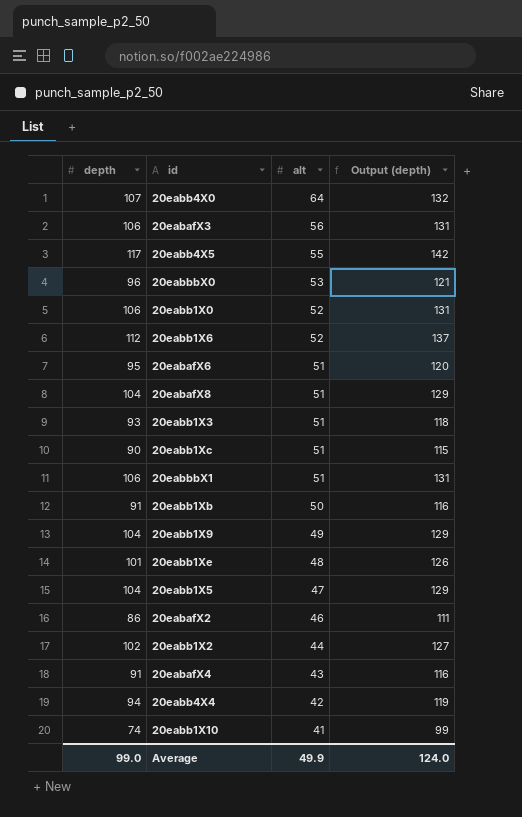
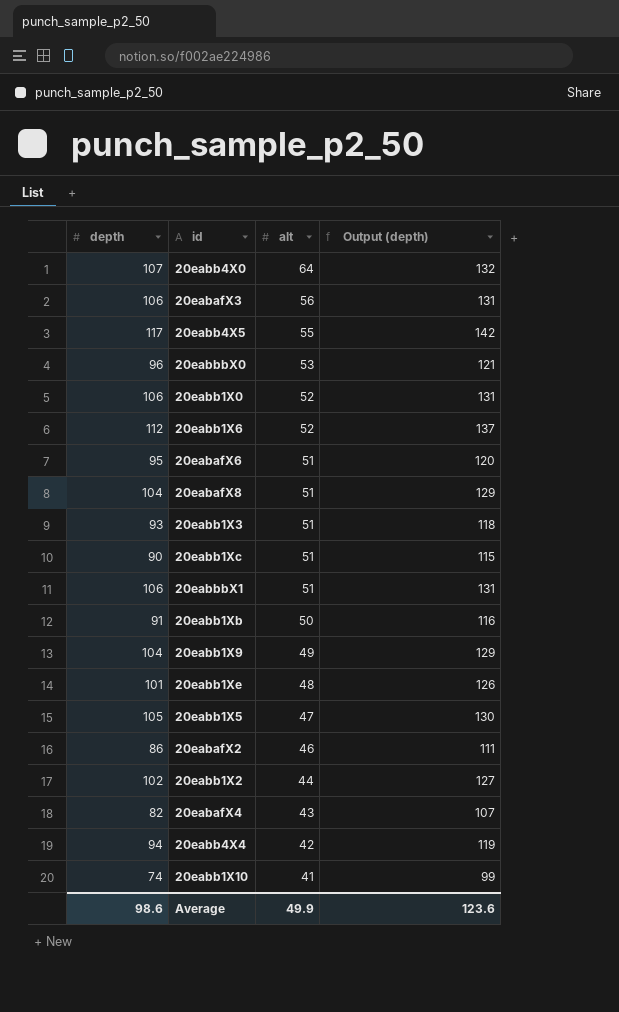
20eabb1X5 | depth: 104 -> 105
20eabb1X5 | Output (depth): 129 -> 130
20eabafX4 | depth: 91 -> 82
20eabafX4 | Output (depth): 116 -> 107
Average | depth: 99.0 -> 98.6
Average | Output (depth): 124.0 -> 123.6

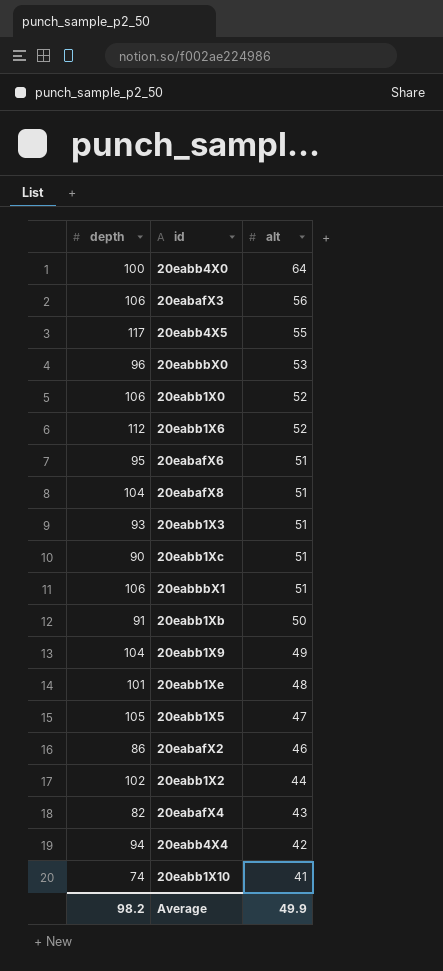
column Output (depth) | formula: [depth] + 25 -> none
20eabb4X0 | depth: 107 -> 100
Average | depth: 98.6 -> 98.2

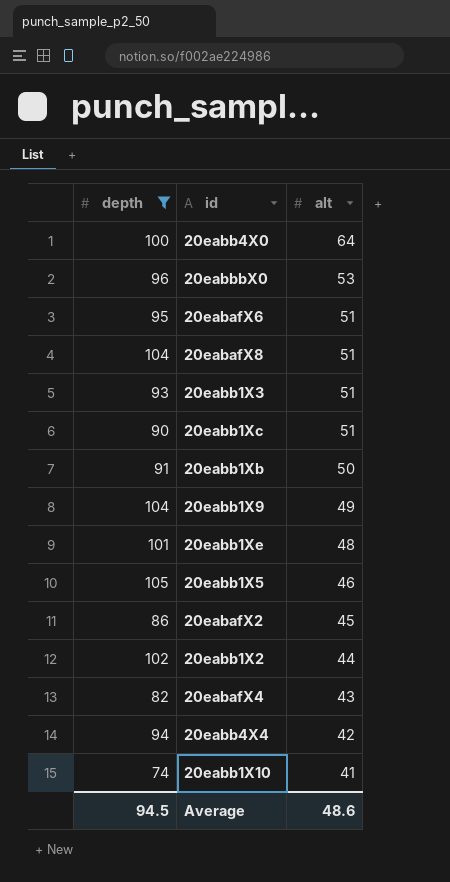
filter: none -> depth <= 105
20eabb1X5 | alt: 47 -> 46
20eabafX2 | alt: 46 -> 45
Average | depth: 98.2 -> 94.5
Average | alt: 49.9 -> 48.6

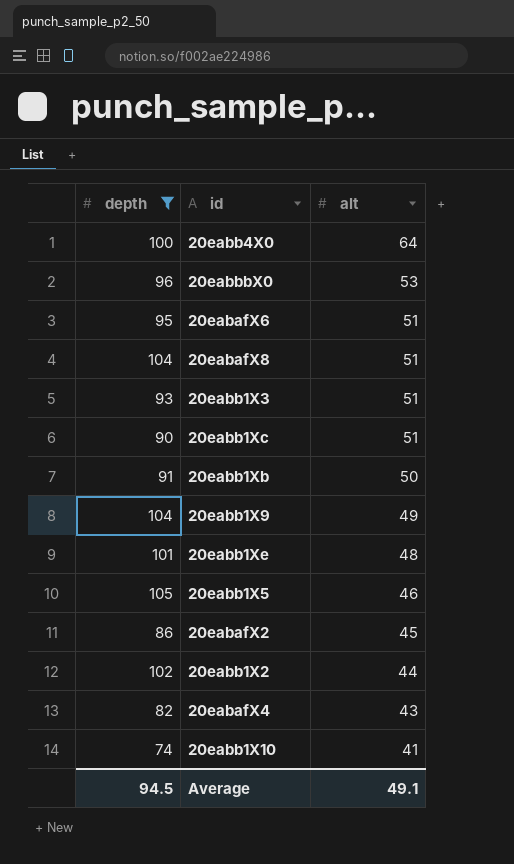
row 20eabb4X4: 94 | 42 -> none
Average | alt: 48.6 -> 49.1

